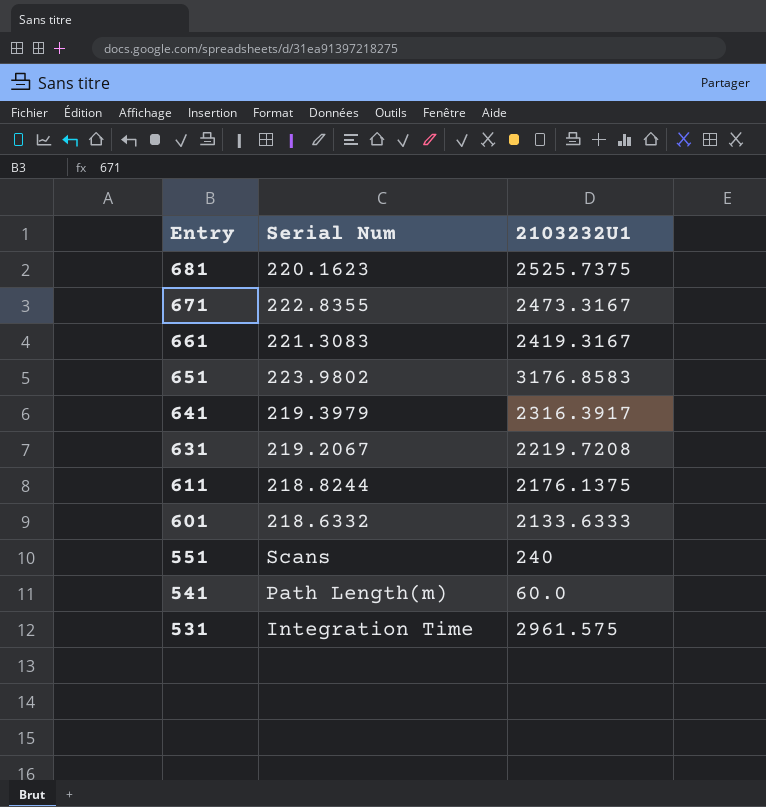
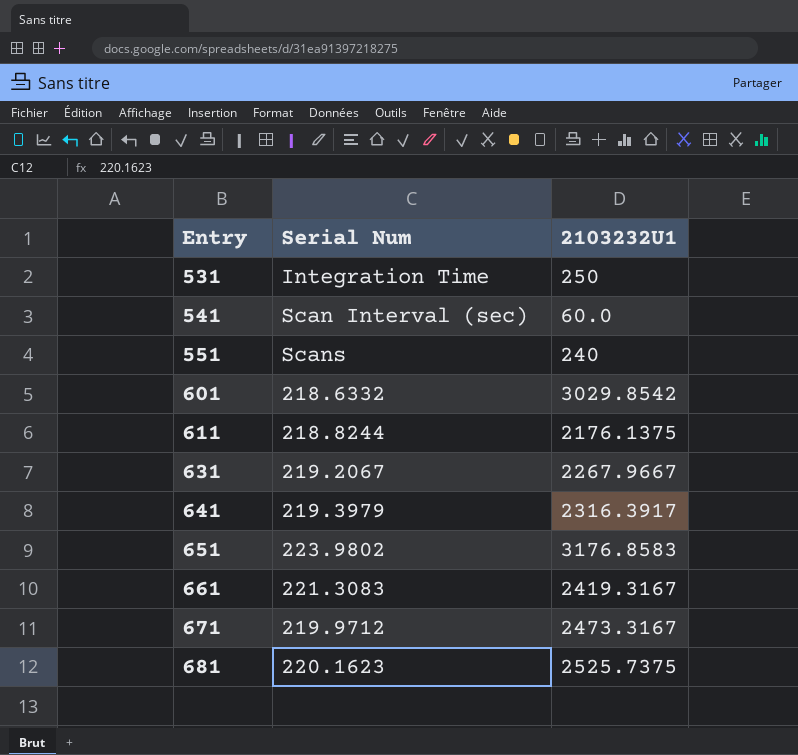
row order: Entry descending -> Entry ascending
531 | 2103232U1: 2961.575 -> 250
541 | Serial Num: Path Length(m) -> Scan Interval (sec)
601 | 2103232U1: 2133.6333 -> 3029.8542
631 | 2103232U1: 2219.7208 -> 2267.9667
671 | Serial Num: 222.8355 -> 219.9712

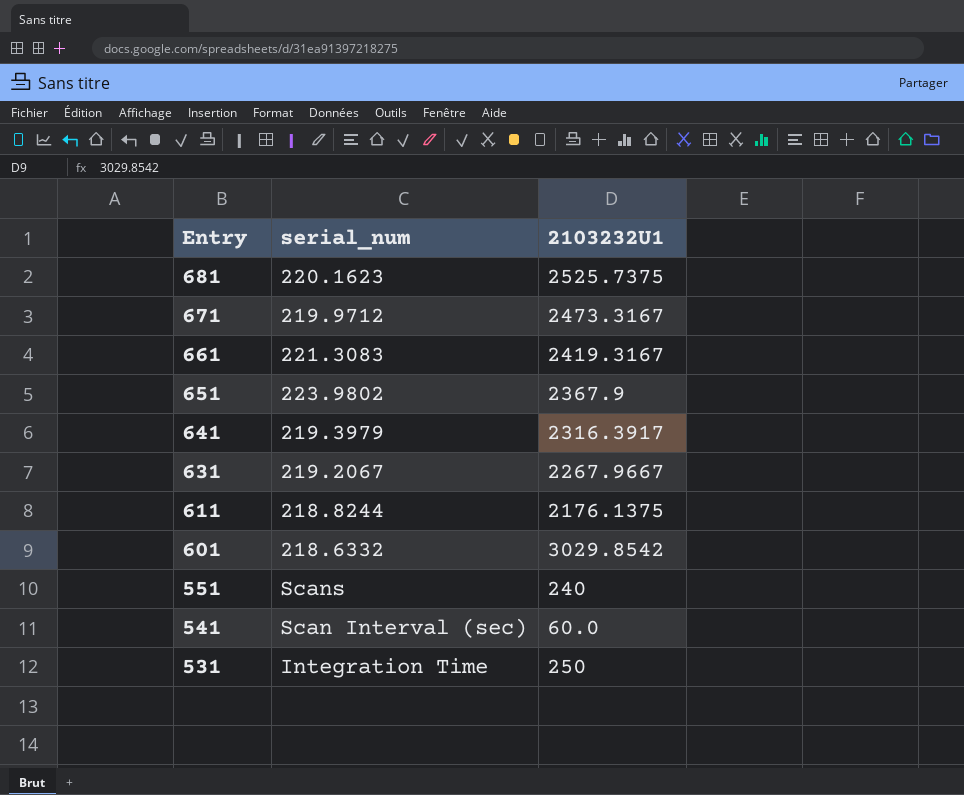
row order: Entry ascending -> Entry descending
column name: Serial Num -> serial_num
651 | 2103232U1: 3176.8583 -> 2367.9

